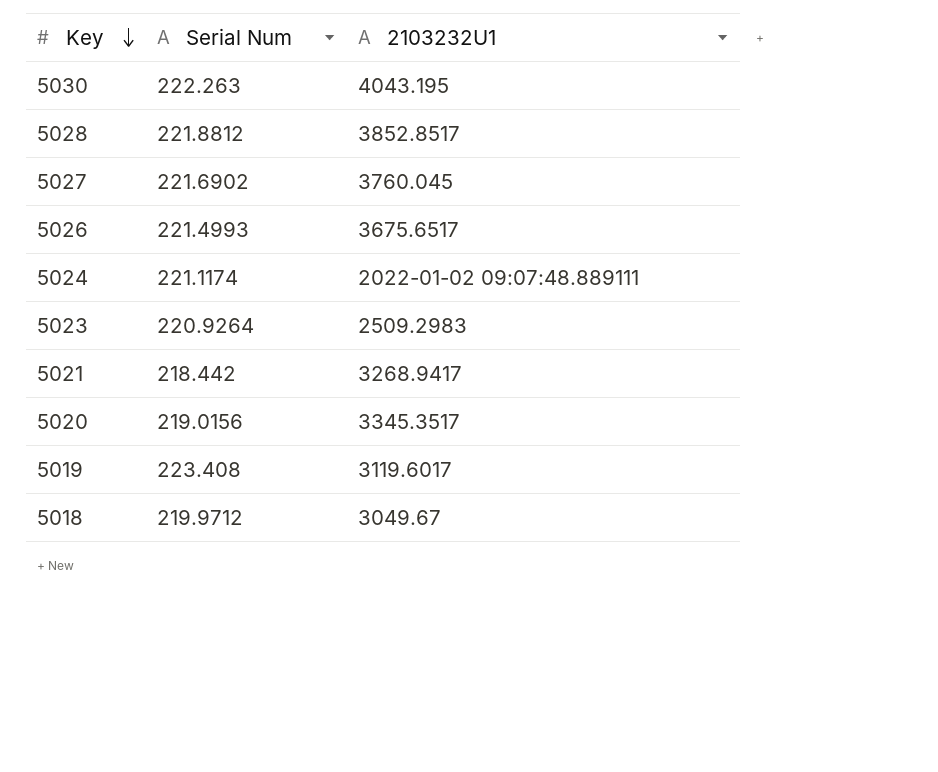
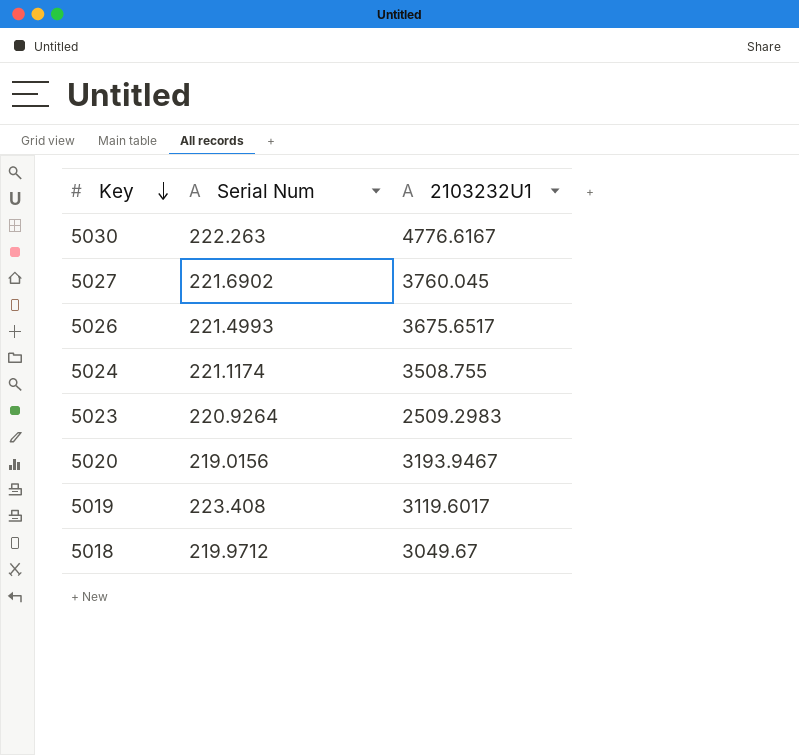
row 5028: 221.8812 | 3852.8517 -> none
row 5021: 218.442 | 3268.9417 -> none
5030 | 2103232U1: 4043.195 -> 4776.6167
5024 | 2103232U1: 2022-01-02 09:07:48.889111 -> 3508.755
5020 | 2103232U1: 3345.3517 -> 3193.9467

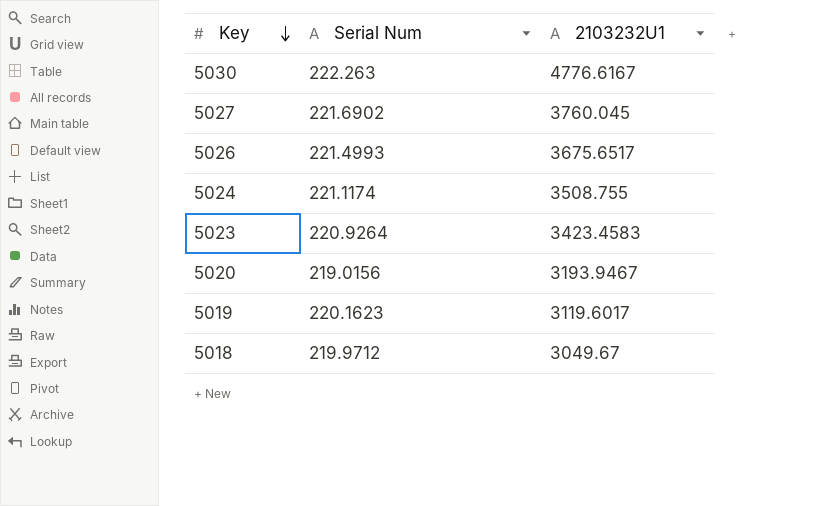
5023 | 2103232U1: 2509.2983 -> 3423.4583
5019 | Serial Num: 223.408 -> 220.1623

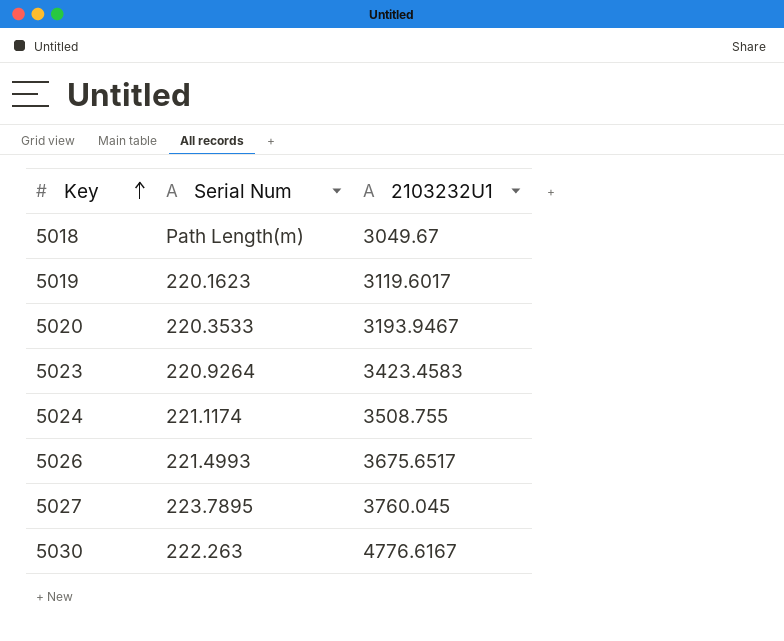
row order: Key descending -> Key ascending
5018 | Serial Num: 219.9712 -> Path Length(m)
5020 | Serial Num: 219.0156 -> 220.3533
5027 | Serial Num: 221.6902 -> 223.7895

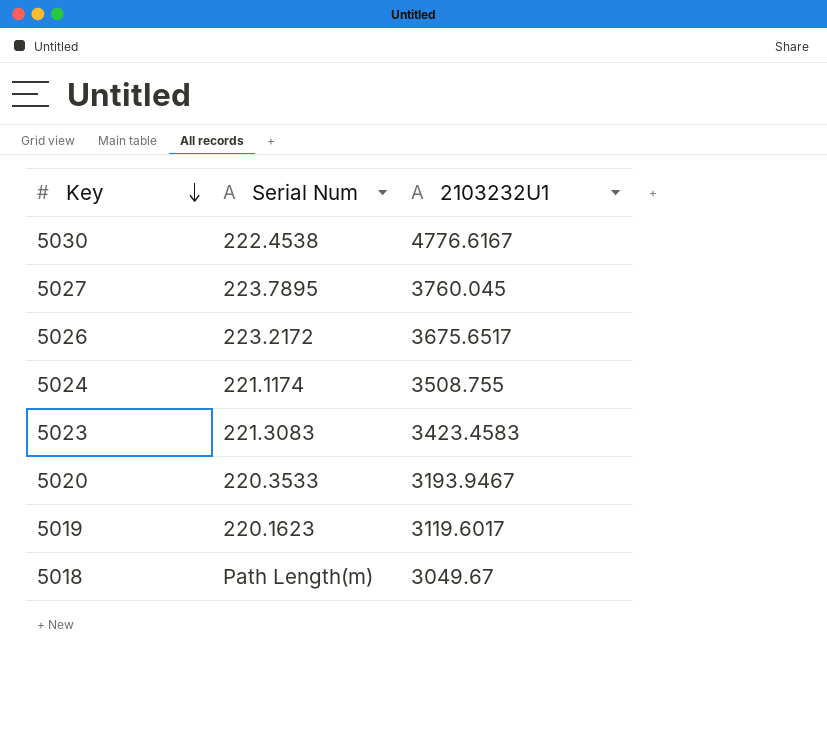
row order: Key ascending -> Key descending
5030 | Serial Num: 222.263 -> 222.4538
5026 | Serial Num: 221.4993 -> 223.2172
5023 | Serial Num: 220.9264 -> 221.3083

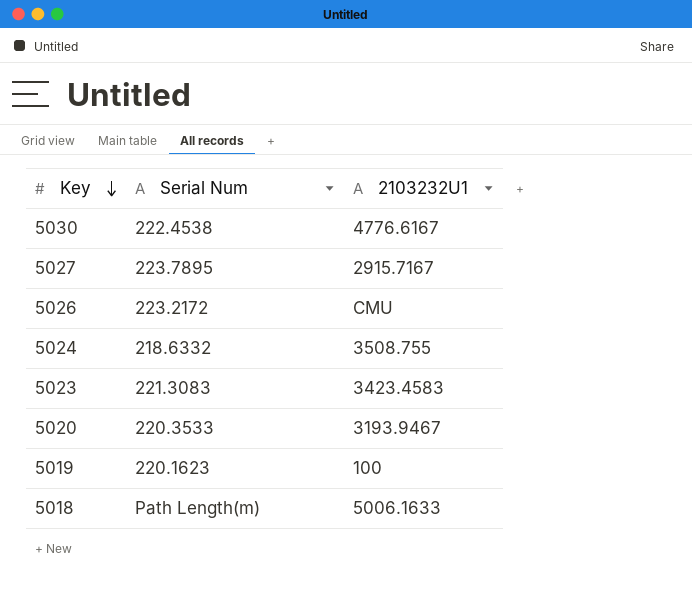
5027 | 2103232U1: 3760.045 -> 2915.7167
5026 | 2103232U1: 3675.6517 -> CMU
5024 | Serial Num: 221.1174 -> 218.6332
5019 | 2103232U1: 3119.6017 -> 100
5018 | 2103232U1: 3049.67 -> 5006.1633

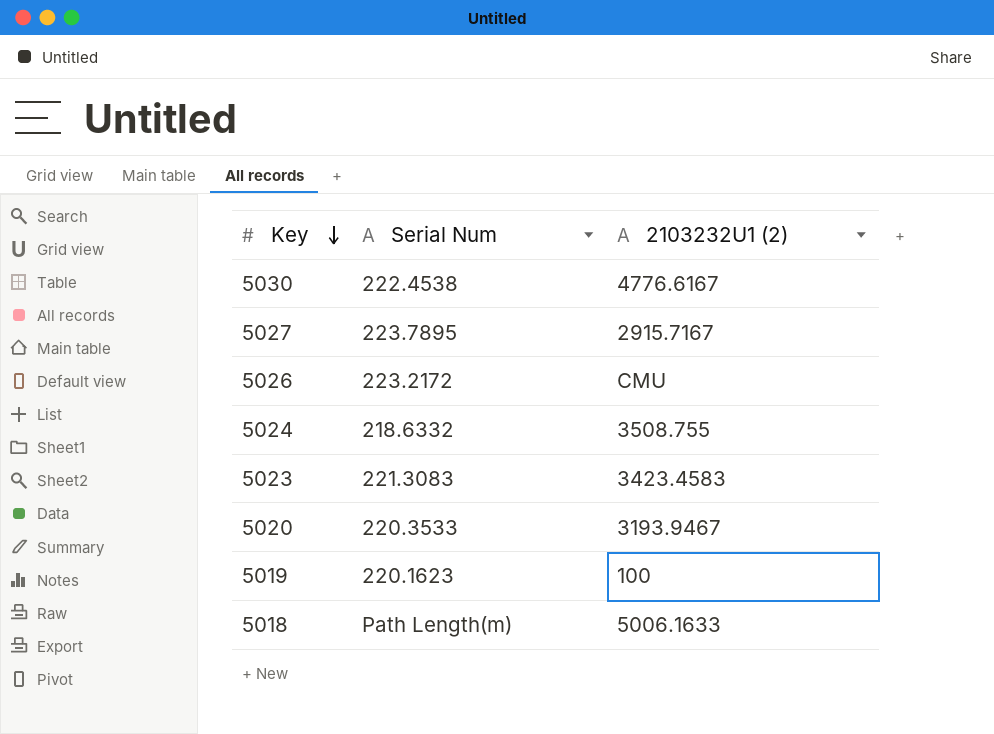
column name: 2103232U1 -> 2103232U1 (2)

